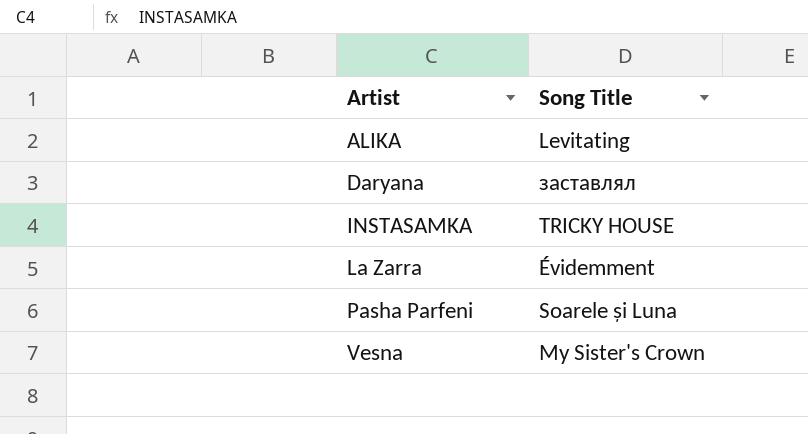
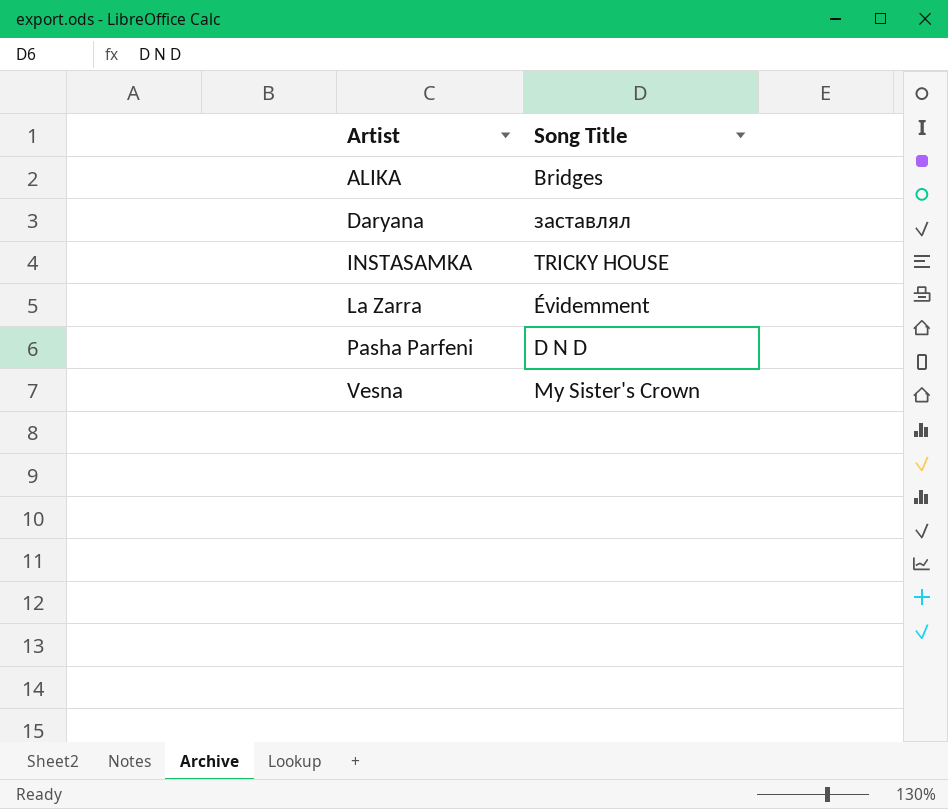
ALIKA | Song Title: Levitating -> Bridges
Pasha Parfeni | Song Title: Soarele și Luna -> D N D

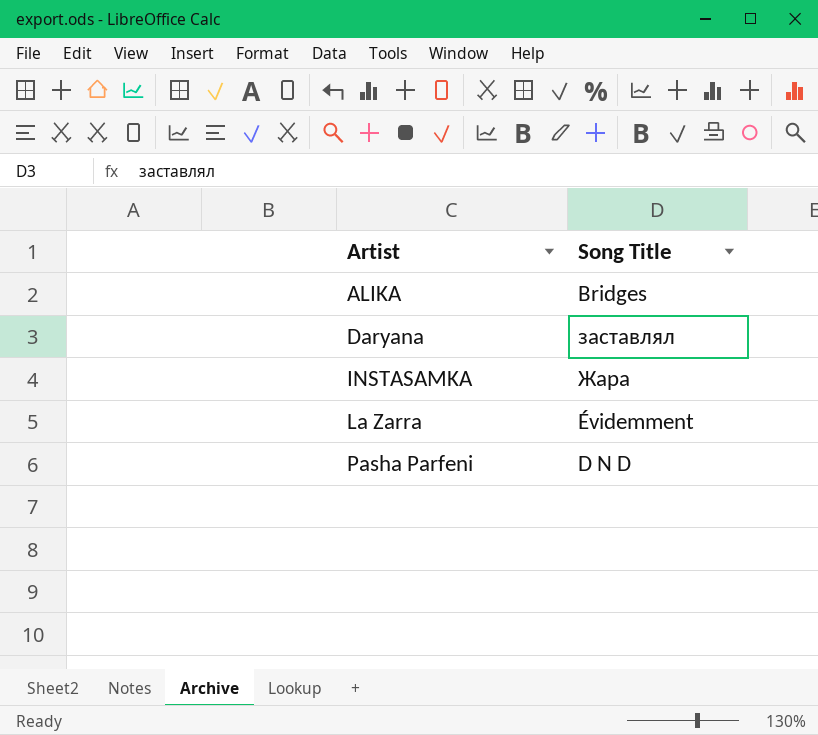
row Vesna: My Sister's Crown -> none
INSTASAMKA | Song Title: TRICKY HOUSE -> Жара

